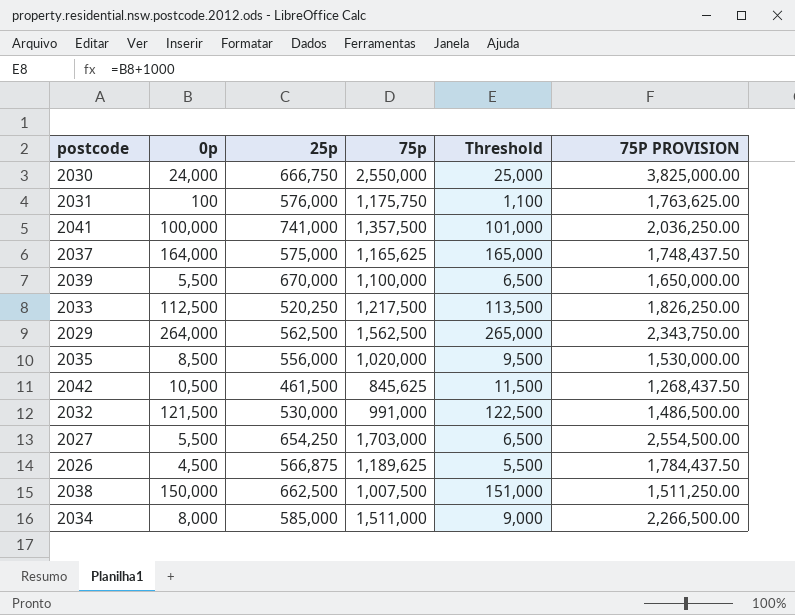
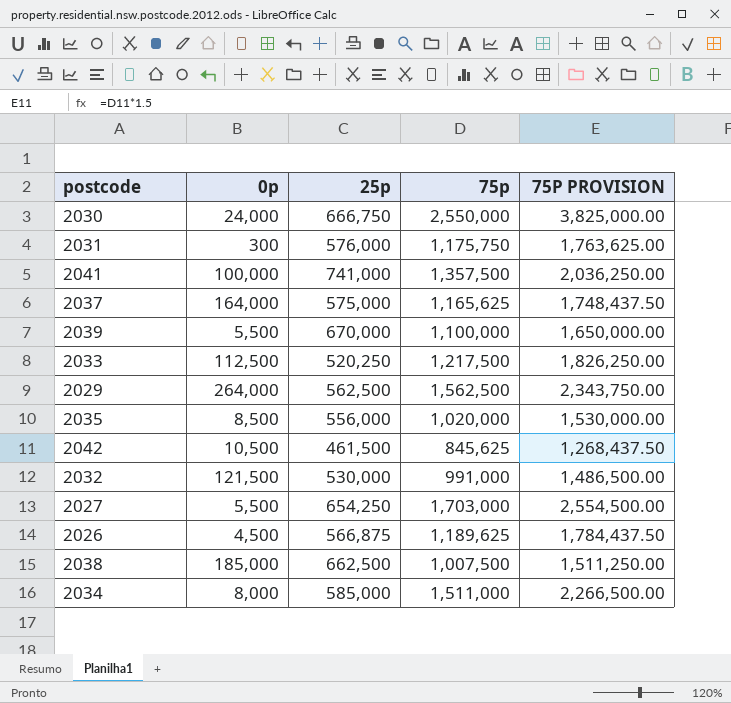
column Threshold | formula: [0p] + 1000 -> none
2031 | 0p: 100 -> 300
2038 | 0p: 150,000 -> 185,000

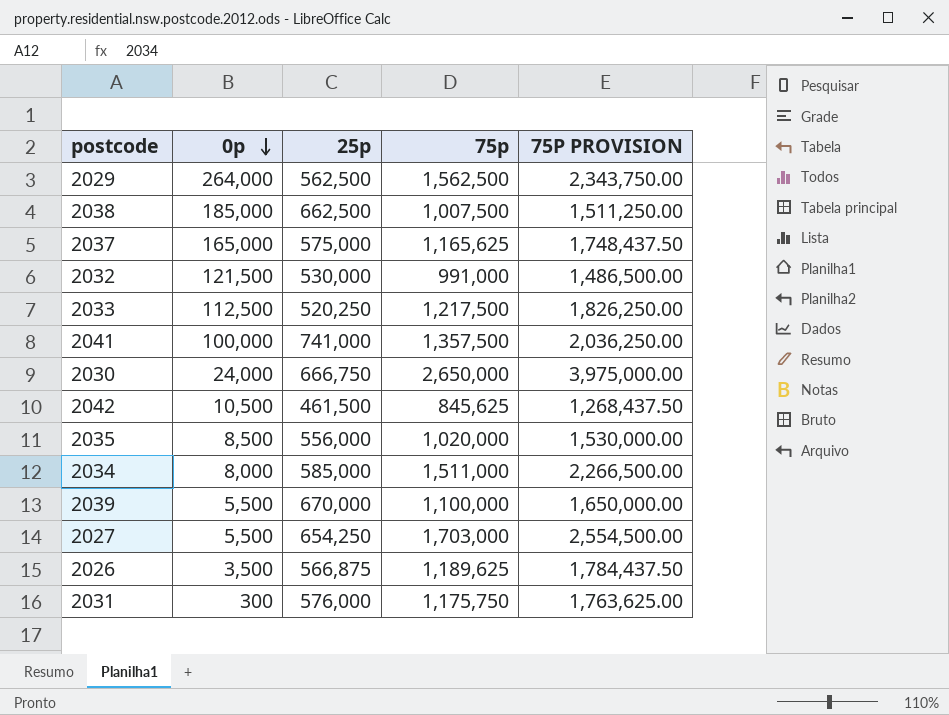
row order: none -> 0p descending
2037 | 0p: 164,000 -> 165,000
2030 | 75p: 2,550,000 -> 2,650,000
2030 | 75P PROVISION: 3,825,000.00 -> 3,975,000.00
2026 | 0p: 4,500 -> 3,500

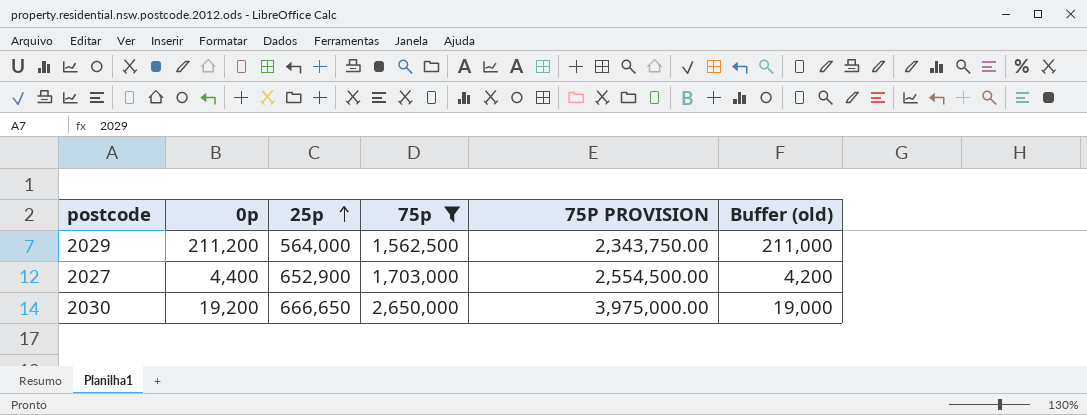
filter: none -> 75p >= 1,562,500
row order: 0p descending -> 25p ascending
column Buffer (old) | formula: none -> [0p] - 200
2029 | 0p: 264,000 -> 211,200
2029 | 25p: 562,500 -> 564,000
2027 | 0p: 5,500 -> 4,400
2027 | 25p: 654,250 -> 652,900
2030 | 0p: 24,000 -> 19,200
2030 | 25p: 666,750 -> 666,650

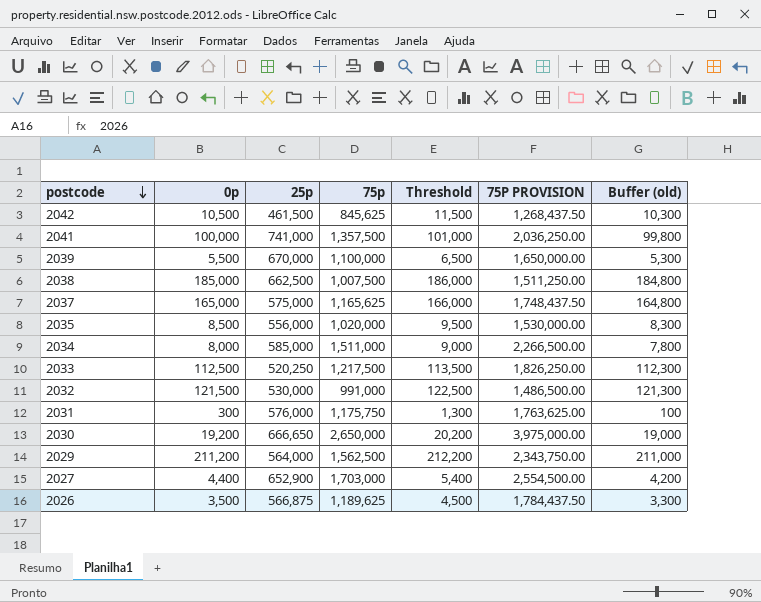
filter: 75p >= 1,562,500 -> none
row order: 25p ascending -> postcode descending
column Threshold | formula: none -> [0p] + 1000

